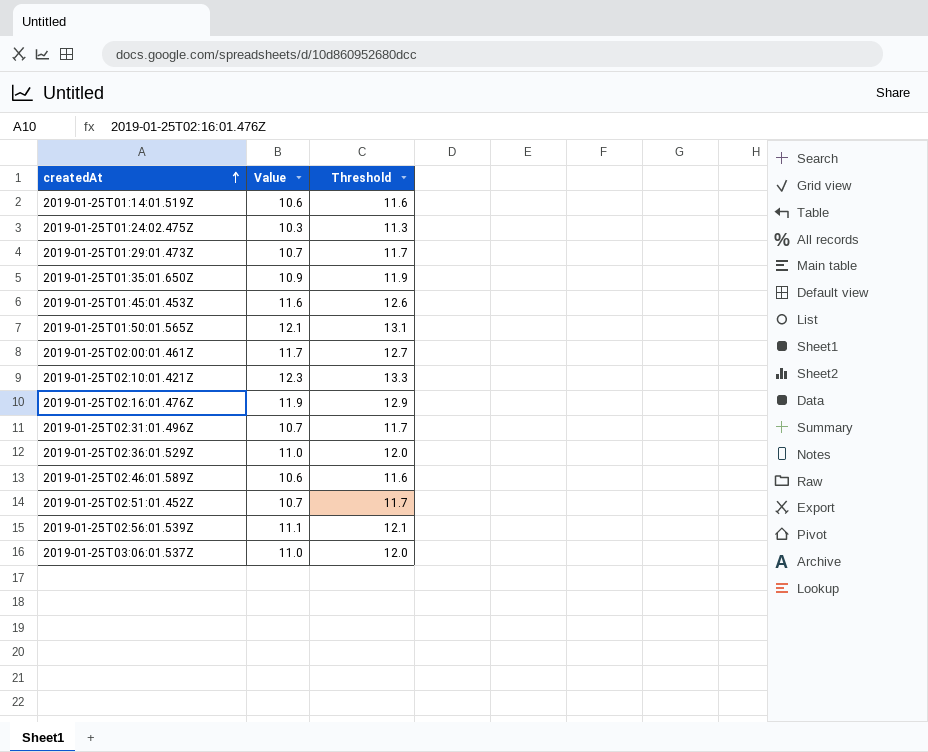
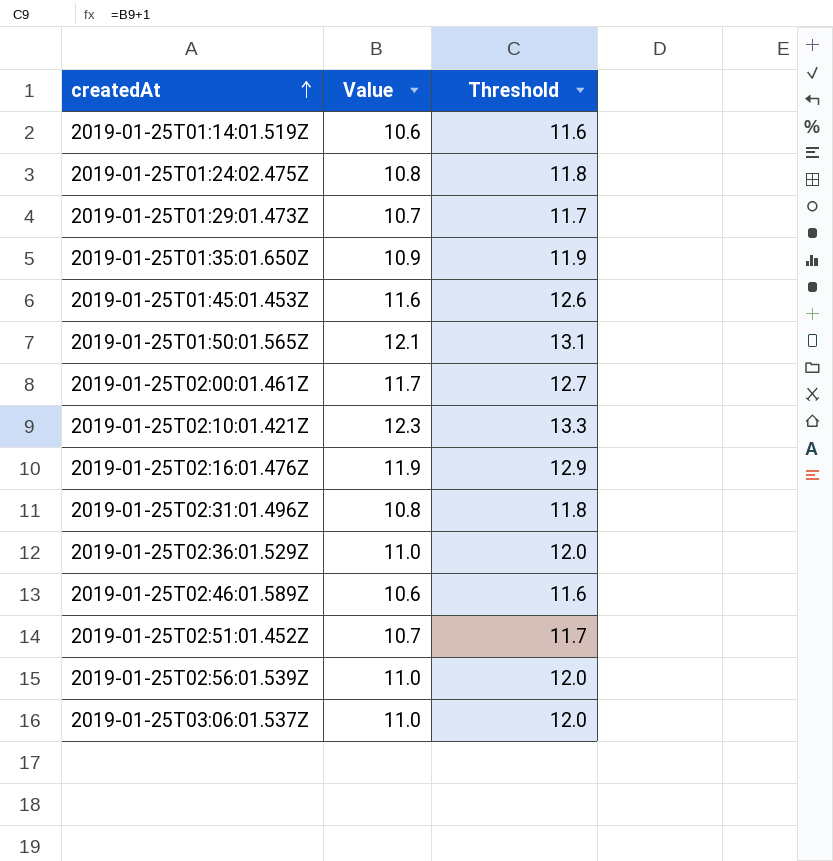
2019-01-25T01:24:02.475Z | Value: 10.3 -> 10.8
2019-01-25T01:24:02.475Z | Threshold: 11.3 -> 11.8
2019-01-25T02:31:01.496Z | Value: 10.7 -> 10.8
2019-01-25T02:31:01.496Z | Threshold: 11.7 -> 11.8
2019-01-25T02:56:01.539Z | Value: 11.1 -> 11.0
2019-01-25T02:56:01.539Z | Threshold: 12.1 -> 12.0

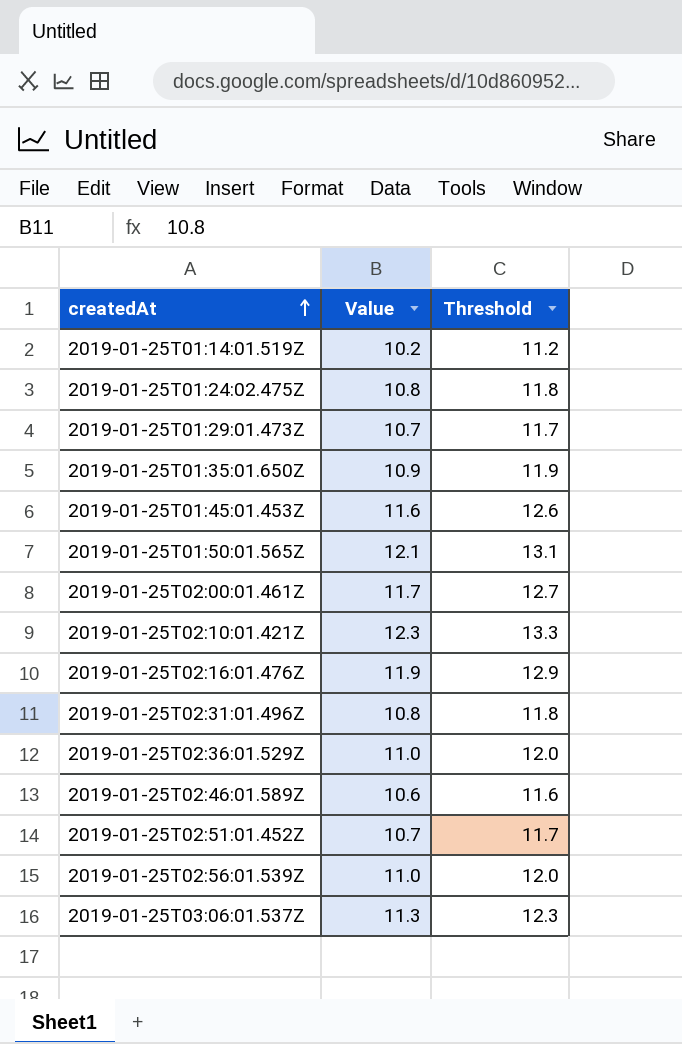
2019-01-25T01:14:01.519Z | Value: 10.6 -> 10.2
2019-01-25T01:14:01.519Z | Threshold: 11.6 -> 11.2
2019-01-25T03:06:01.537Z | Value: 11.0 -> 11.3
2019-01-25T03:06:01.537Z | Threshold: 12.0 -> 12.3

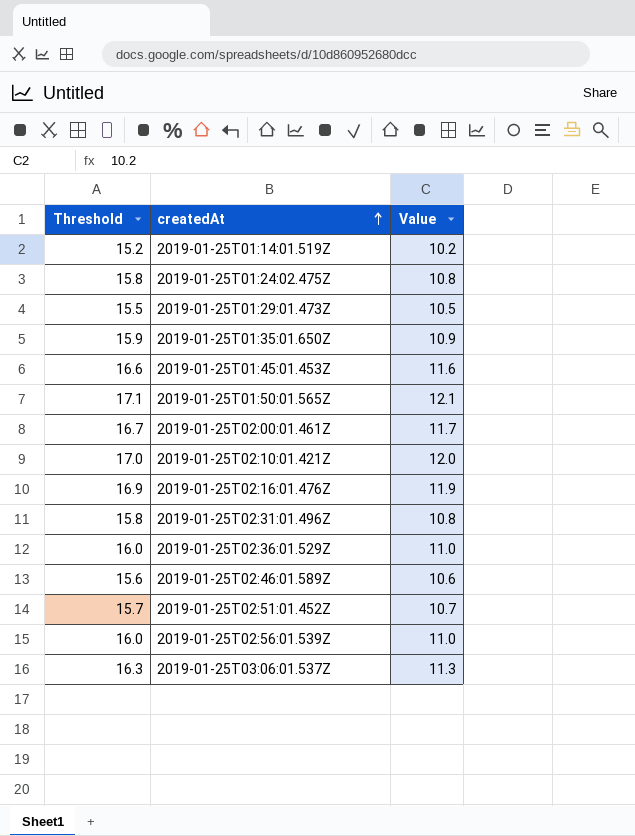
column Threshold | formula: [Value] + 1 -> [Value] + 5
column Threshold | position: 3 -> 1
2019-01-25T01:29:01.473Z | Value: 10.7 -> 10.5
2019-01-25T02:10:01.421Z | Value: 12.3 -> 12.0

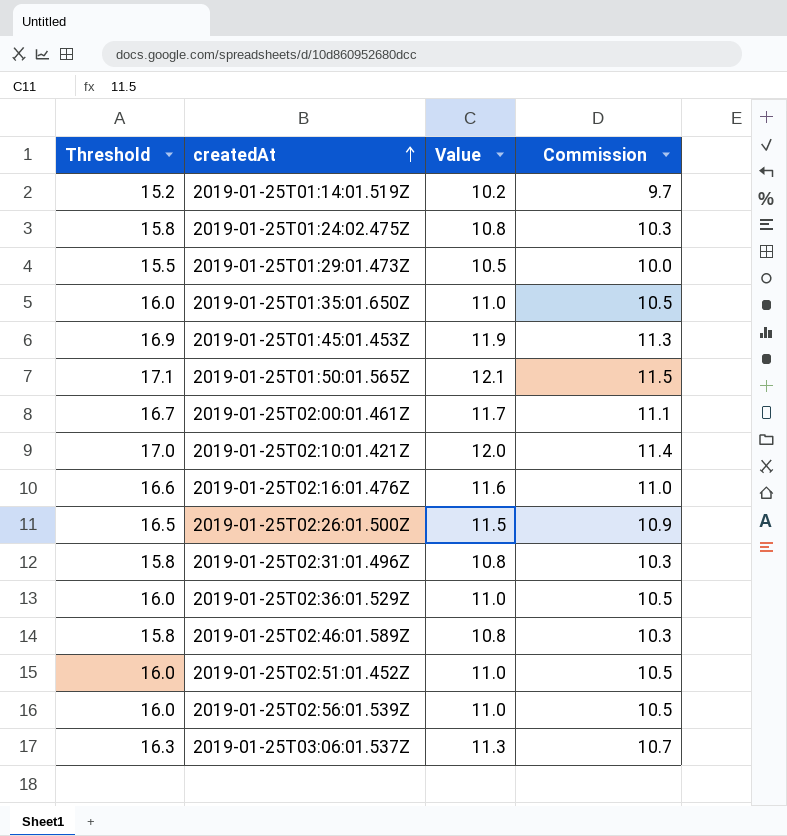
column Commission | formula: none -> [Value] * 0.95
2019-01-25T01:35:01.650Z | Threshold: 15.9 -> 16.0
2019-01-25T01:35:01.650Z | Value: 10.9 -> 11.0
2019-01-25T01:45:01.453Z | Threshold: 16.6 -> 16.9
2019-01-25T01:45:01.453Z | Value: 11.6 -> 11.9
2019-01-25T02:16:01.476Z | Threshold: 16.9 -> 16.6
2019-01-25T02:16:01.476Z | Value: 11.9 -> 11.6
row 2019-01-25T02:26:01.500Z: none -> 16.5 | 11.5 | 10.9
2019-01-25T02:46:01.589Z | Threshold: 15.6 -> 15.8
2019-01-25T02:46:01.589Z | Value: 10.6 -> 10.8
2019-01-25T02:51:01.452Z | Threshold: 15.7 -> 16.0
2019-01-25T02:51:01.452Z | Value: 10.7 -> 11.0

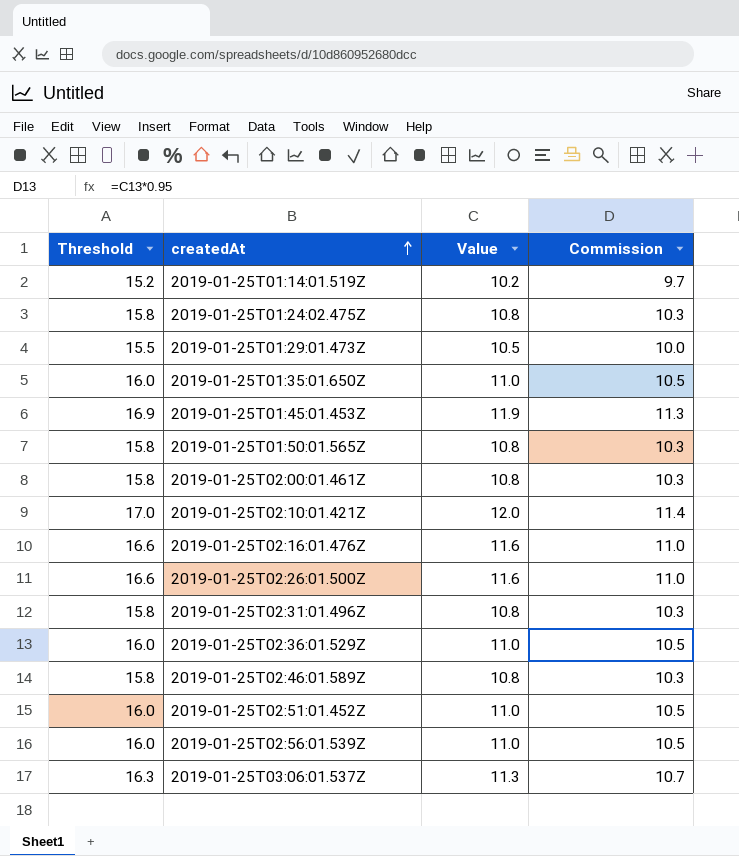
2019-01-25T01:50:01.565Z | Threshold: 17.1 -> 15.8
2019-01-25T01:50:01.565Z | Value: 12.1 -> 10.8
2019-01-25T01:50:01.565Z | Commission: 11.5 -> 10.3
2019-01-25T02:00:01.461Z | Threshold: 16.7 -> 15.8
2019-01-25T02:00:01.461Z | Value: 11.7 -> 10.8
2019-01-25T02:00:01.461Z | Commission: 11.1 -> 10.3
2019-01-25T02:26:01.500Z | Threshold: 16.5 -> 16.6
2019-01-25T02:26:01.500Z | Value: 11.5 -> 11.6
2019-01-25T02:26:01.500Z | Commission: 10.9 -> 11.0

